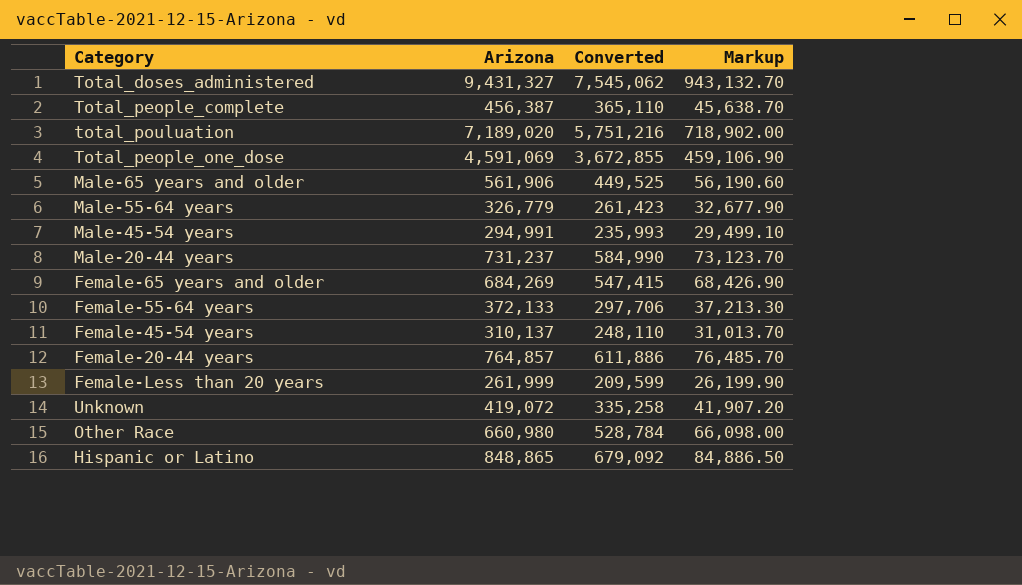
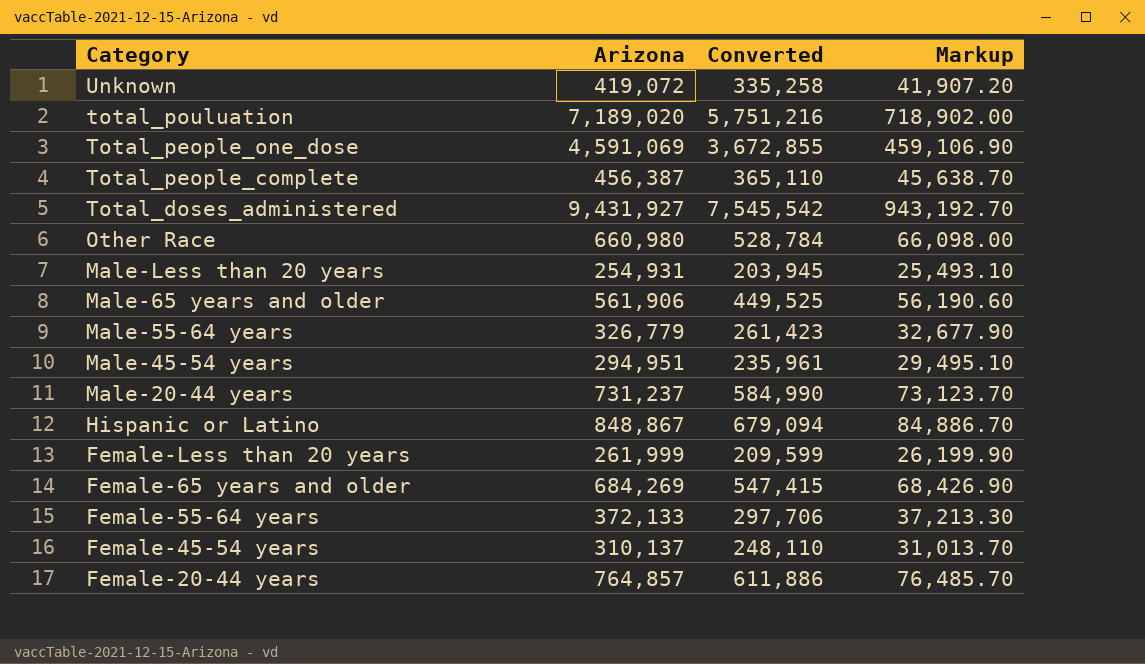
row order: none -> Category descending
Total_doses_administered | Arizona: 9,431,327 -> 9,431,927
Total_doses_administered | Converted: 7,545,062 -> 7,545,542
Total_doses_administered | Markup: 943,132.70 -> 943,192.70
row Male-Less than 20 years: none -> 254,931 | 203,945 | 25,493.10
Male-45-54 years | Arizona: 294,991 -> 294,951
Male-45-54 years | Converted: 235,993 -> 235,961
Male-45-54 years | Markup: 29,499.10 -> 29,495.10
Hispanic or Latino | Arizona: 848,865 -> 848,867
Hispanic or Latino | Converted: 679,092 -> 679,094
Hispanic or Latino | Markup: 84,886.50 -> 84,886.70

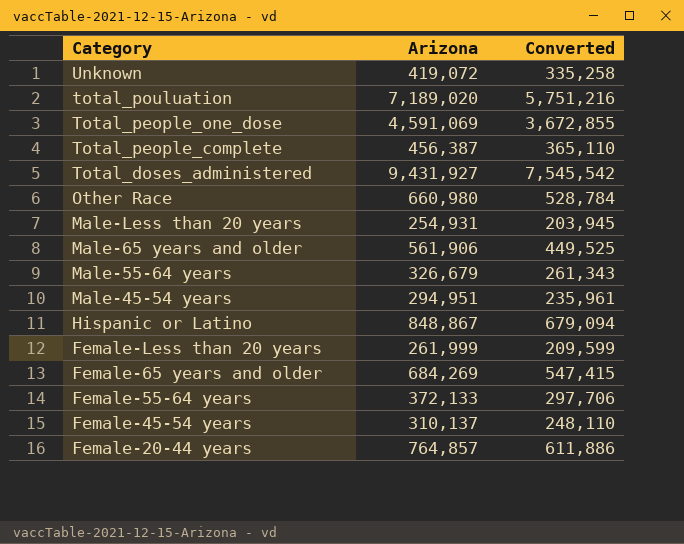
column Markup | formula: [Arizona] * 0.1 -> none
row Male-20-44 years: 731,237 | 584,990 | 73,123.70 -> none
Male-55-64 years | Arizona: 326,779 -> 326,679
Male-55-64 years | Converted: 261,423 -> 261,343

